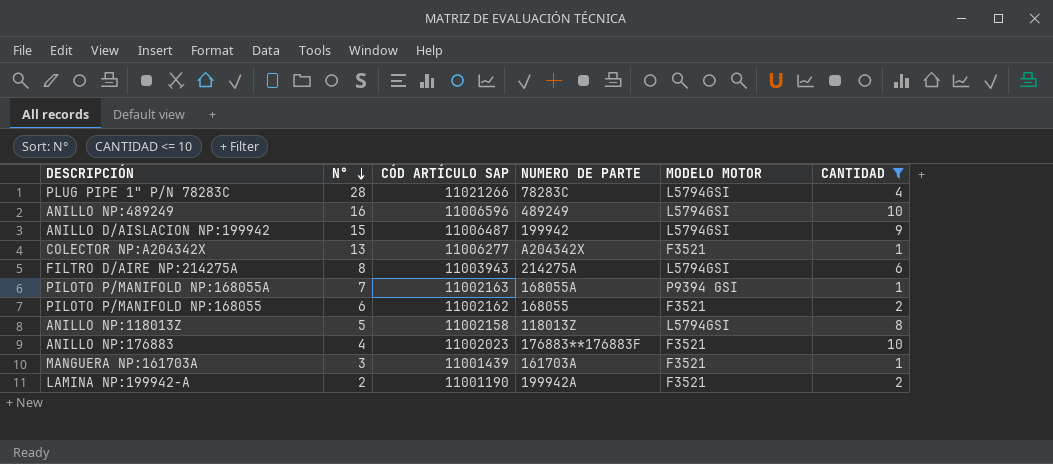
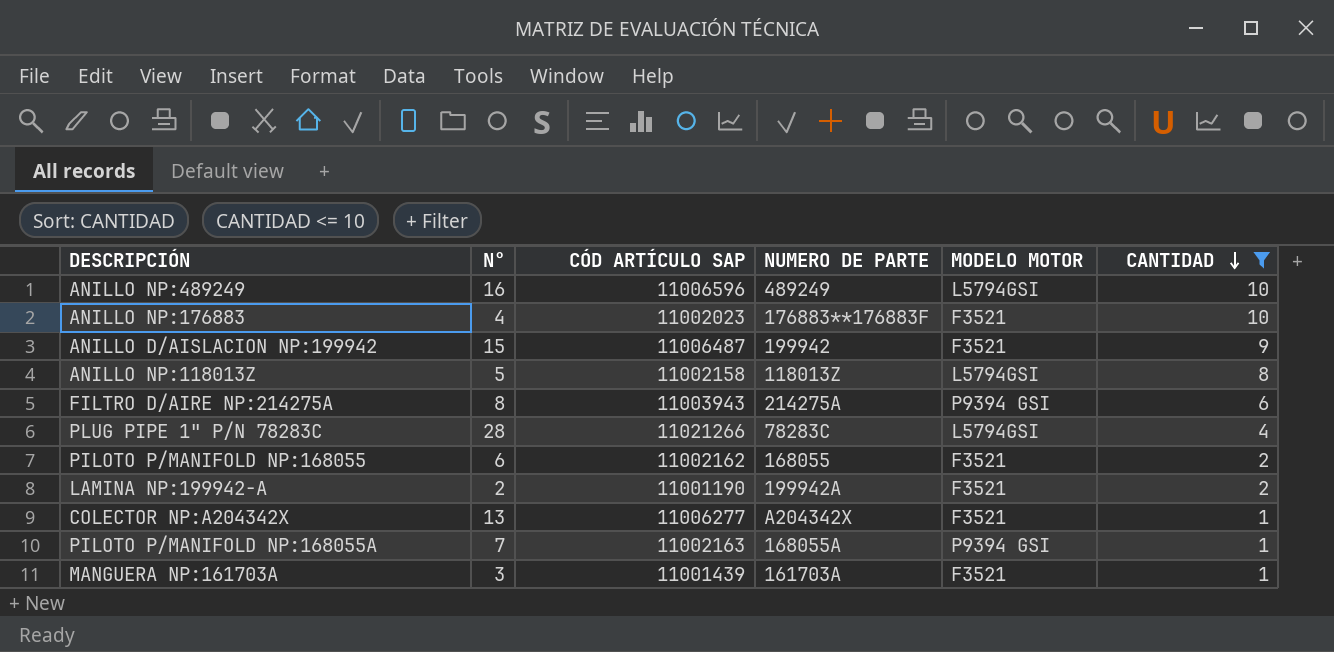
row order: N° descending -> CANTIDAD descending
ANILLO D/AISLACION NP:199942 | MODELO MOTOR: L5794GSI -> F3521
FILTRO D/AIRE NP:214275A | MODELO MOTOR: L5794GSI -> P9394 GSI

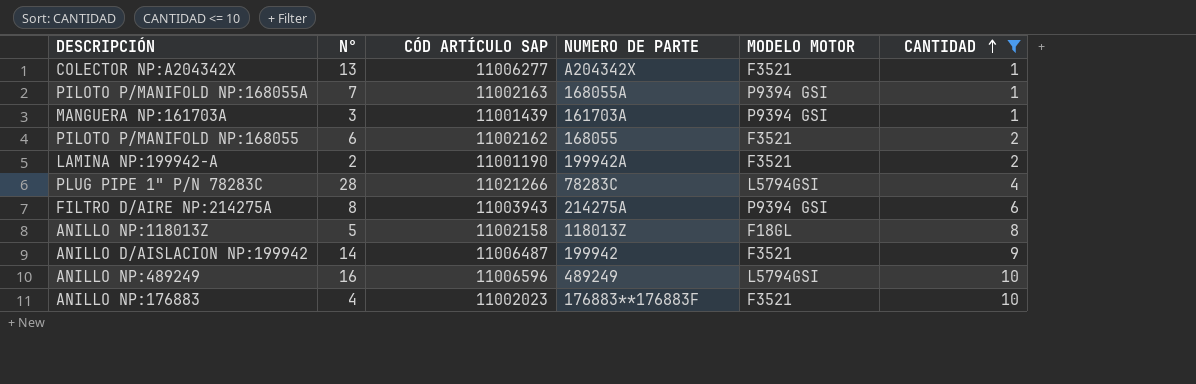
row order: CANTIDAD descending -> CANTIDAD ascending
MANGUERA NP:161703A | MODELO MOTOR: F3521 -> P9394 GSI
ANILLO NP:118013Z | MODELO MOTOR: L5794GSI -> F18GL
ANILLO D/AISLACION NP:199942 | N°: 15 -> 14

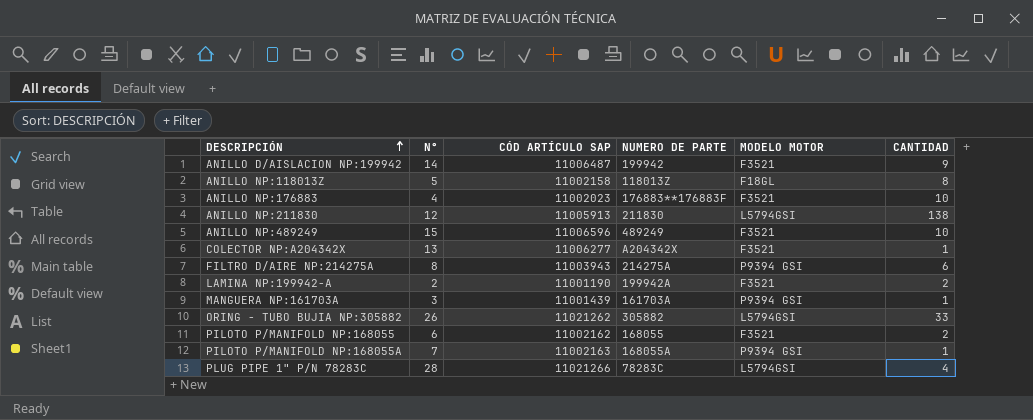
filter: CANTIDAD <= 10 -> none
row order: CANTIDAD ascending -> DESCRIPCIÓN ascending
ANILLO NP:489249 | N°: 16 -> 15
ANILLO NP:489249 | MODELO MOTOR: L5794GSI -> F3521

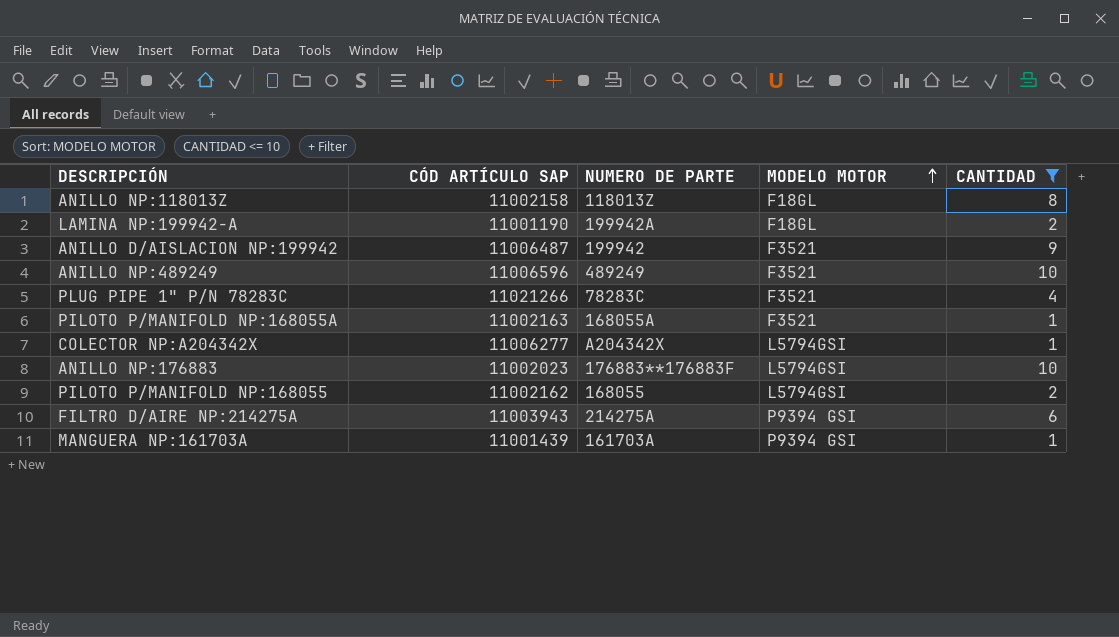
filter: none -> CANTIDAD <= 10
row order: DESCRIPCIÓN ascending -> MODELO MOTOR ascending
column N° | position: 2 -> none
LAMINA NP:199942-A | MODELO MOTOR: F3521 -> F18GL
PLUG PIPE 1" P/N 78283C | MODELO MOTOR: L5794GSI -> F3521
PILOTO P/MANIFOLD NP:168055A | MODELO MOTOR: P9394 GSI -> F3521
COLECTOR NP:A204342X | MODELO MOTOR: F3521 -> L5794GSI
ANILLO NP:176883 | MODELO MOTOR: F3521 -> L5794GSI
PILOTO P/MANIFOLD NP:168055 | MODELO MOTOR: F3521 -> L5794GSI

